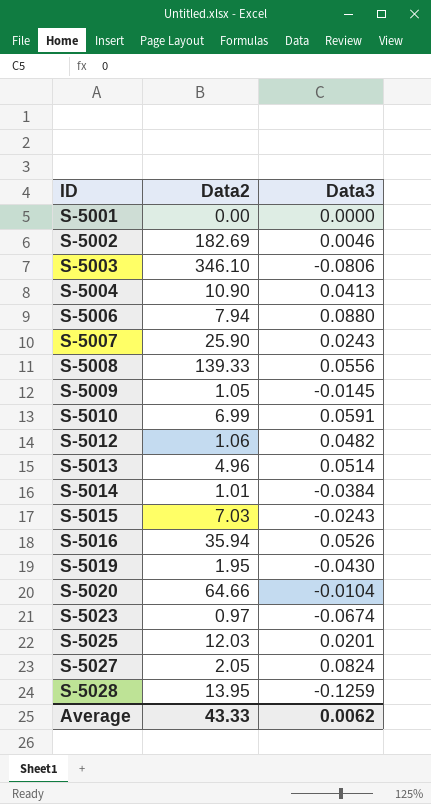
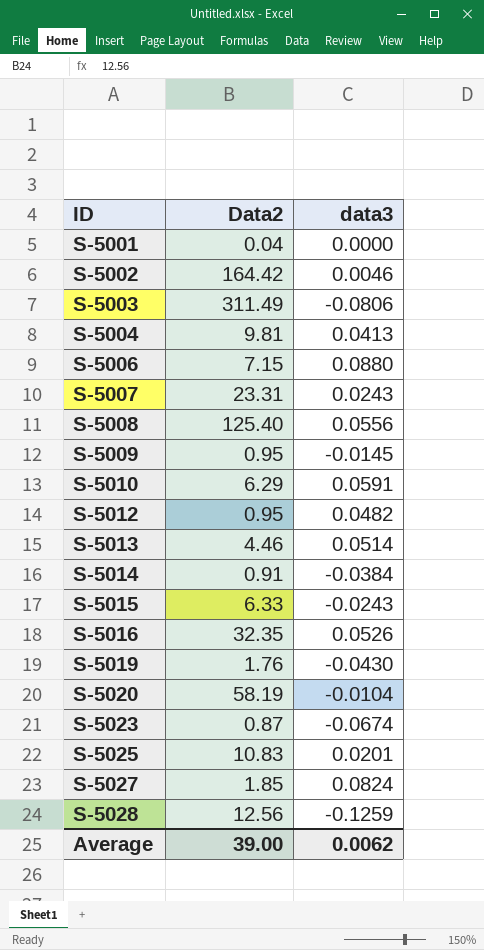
column name: Data3 -> data3
S-5001 | Data2: 0.00 -> 0.04
S-5002 | Data2: 182.69 -> 164.42
S-5003 | Data2: 346.10 -> 311.49
S-5004 | Data2: 10.90 -> 9.81
S-5006 | Data2: 7.94 -> 7.15
S-5007 | Data2: 25.90 -> 23.31
S-5008 | Data2: 139.33 -> 125.40
S-5009 | Data2: 1.05 -> 0.95
S-5010 | Data2: 6.99 -> 6.29
S-5012 | Data2: 1.06 -> 0.95
S-5013 | Data2: 4.96 -> 4.46
S-5014 | Data2: 1.01 -> 0.91
S-5015 | Data2: 7.03 -> 6.33
S-5016 | Data2: 35.94 -> 32.35
S-5019 | Data2: 1.95 -> 1.76
S-5020 | Data2: 64.66 -> 58.19
S-5023 | Data2: 0.97 -> 0.87
S-5025 | Data2: 12.03 -> 10.83
S-5027 | Data2: 2.05 -> 1.85
S-5028 | Data2: 13.95 -> 12.56
Average | Data2: 43.33 -> 39.00

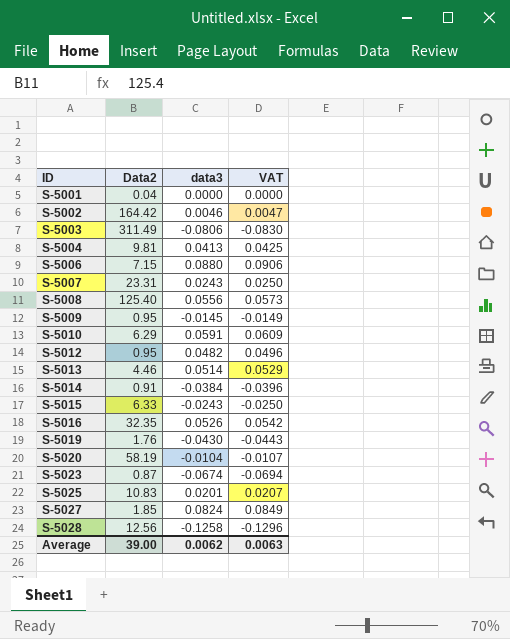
column VAT | formula: none -> [data3] * 1.03
S-5028 | data3: -0.1259 -> -0.1258

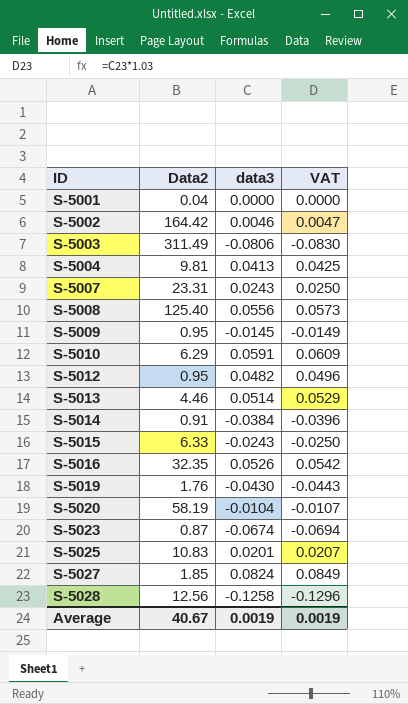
row S-5006: 7.15 | 0.0880 | 0.0906 -> none
Average | Data2: 39.00 -> 40.67
Average | data3: 0.0062 -> 0.0019
Average | VAT: 0.0063 -> 0.0019

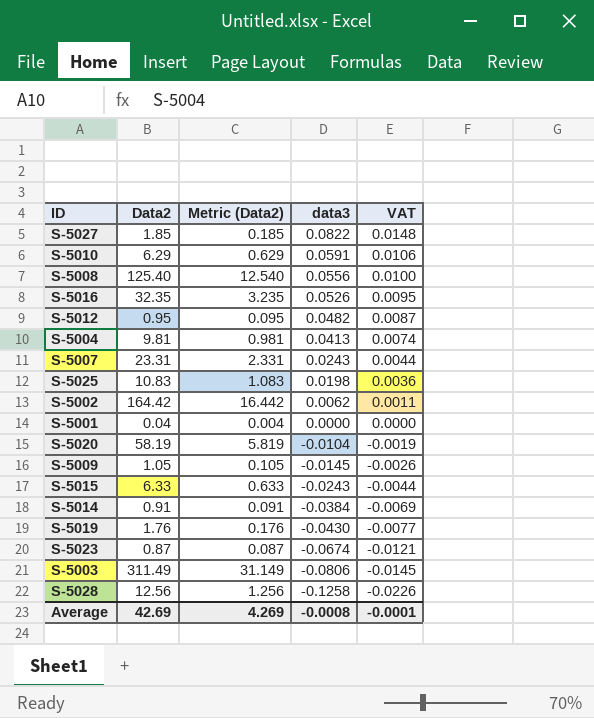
row order: ID ascending -> data3 descending
column Metric (Data2) | formula: none -> [Data2] * 0.1
column VAT | formula: [data3] * 1.03 -> [data3] * 0.18
row S-5013: 4.46 | 0.0514 | 0.0529 -> none
S-5027 | data3: 0.0824 -> 0.0822
S-5025 | data3: 0.0201 -> 0.0198
S-5002 | data3: 0.0046 -> 0.0062
S-5009 | Data2: 0.95 -> 1.05
Average | Data2: 40.67 -> 42.69
Average | data3: 0.0019 -> -0.0008
Average | VAT: 0.0019 -> -0.0001

